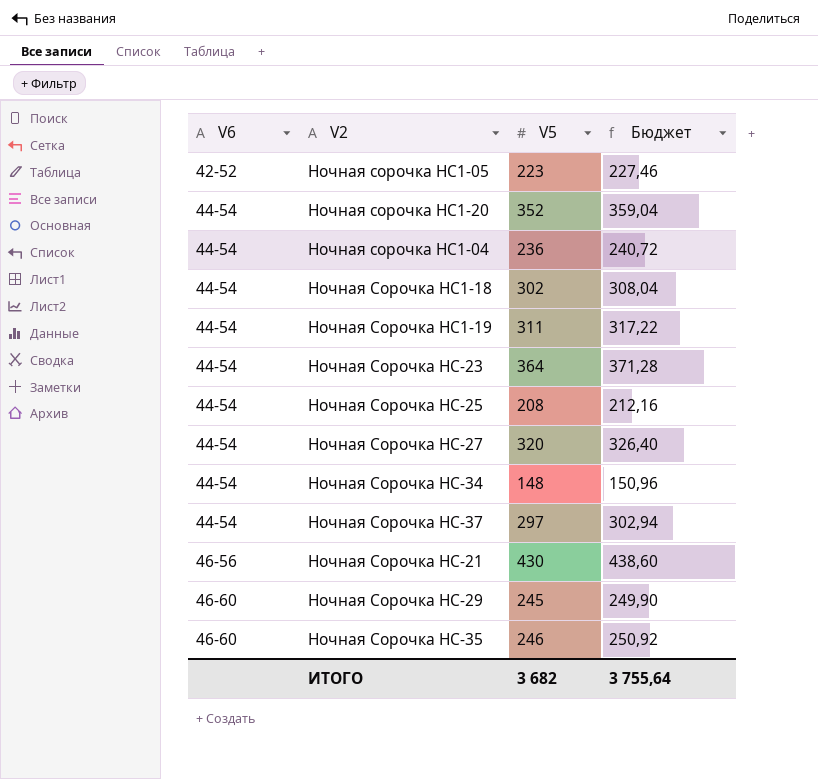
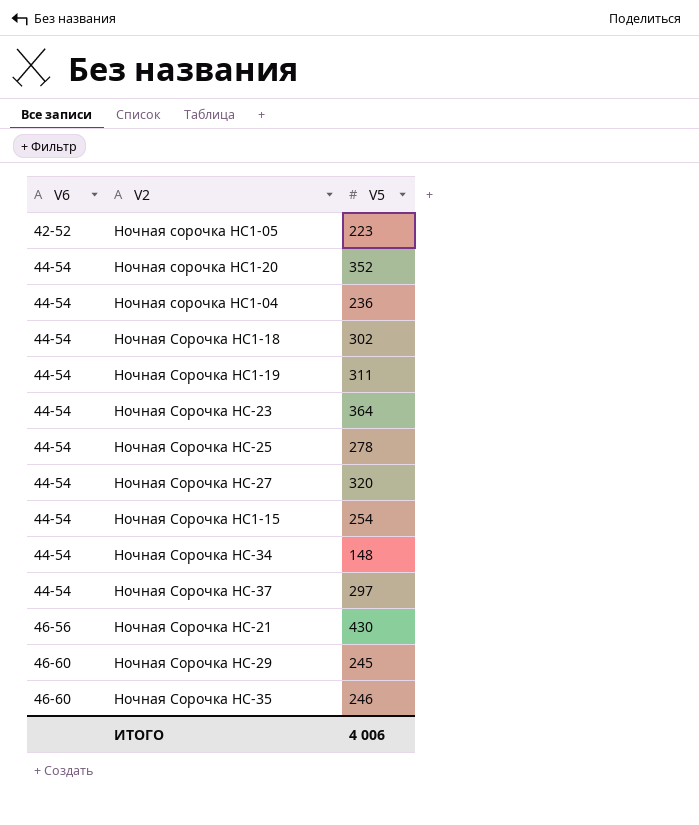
column Бюджет | formula: [V5] * 1,02 -> none
Ночная Сорочка НС-25 | V5: 208 -> 278
row Ночная Сорочка НС1-15: none -> 44-54 | 254
ИТОГО | V5: 3 682 -> 4 006

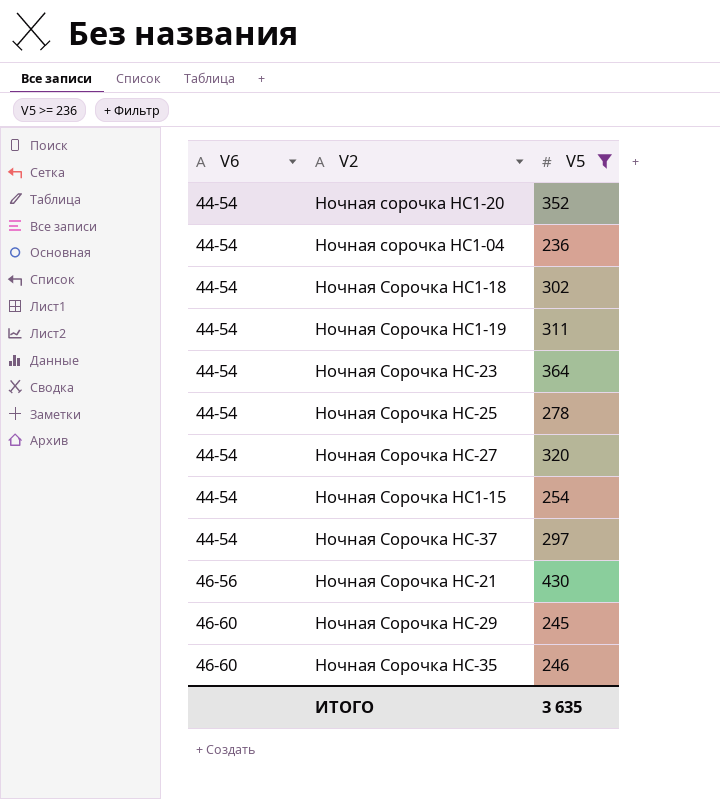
filter: none -> V5 >= 236
ИТОГО | V5: 4 006 -> 3 635

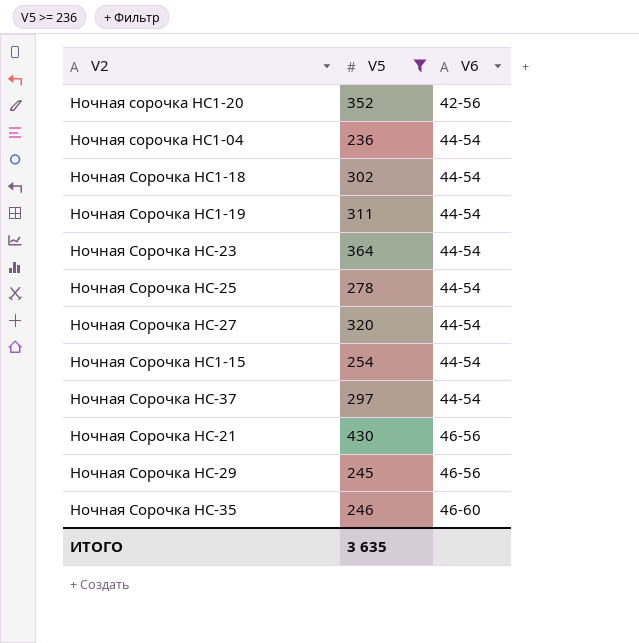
column V6 | position: 1 -> 3
Ночная сорочка НС1-20 | V6: 44-54 -> 42-56
Ночная Сорочка НС-29 | V6: 46-60 -> 46-56

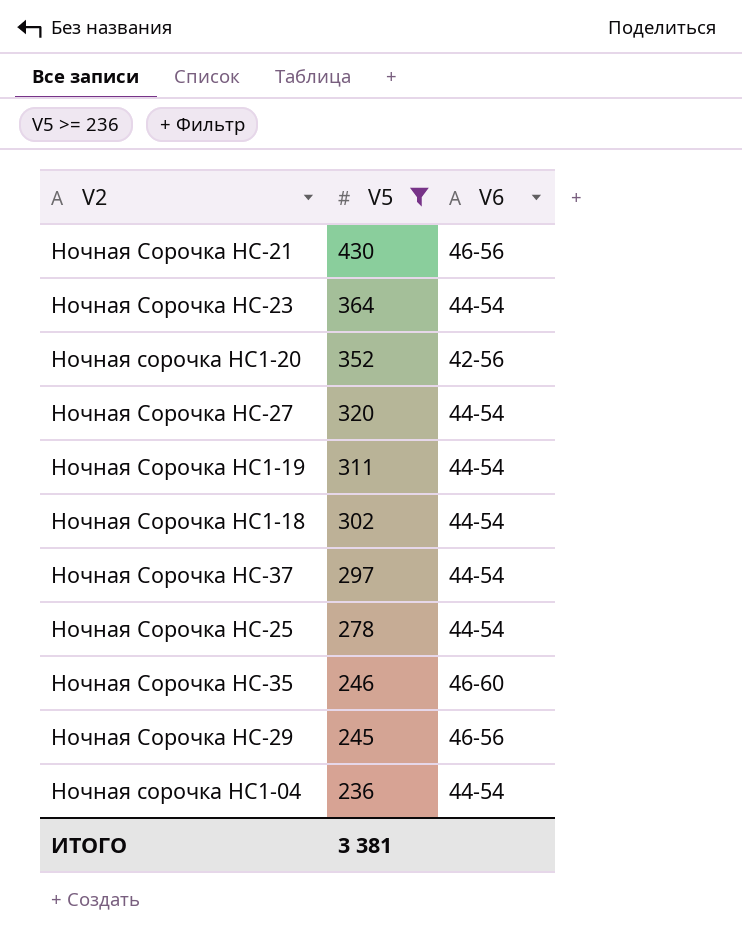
row order: V6 ascending -> V5 descending
row Ночная Сорочка НС1-15: 254 | 44-54 -> none
ИТОГО | V5: 3 635 -> 3 381

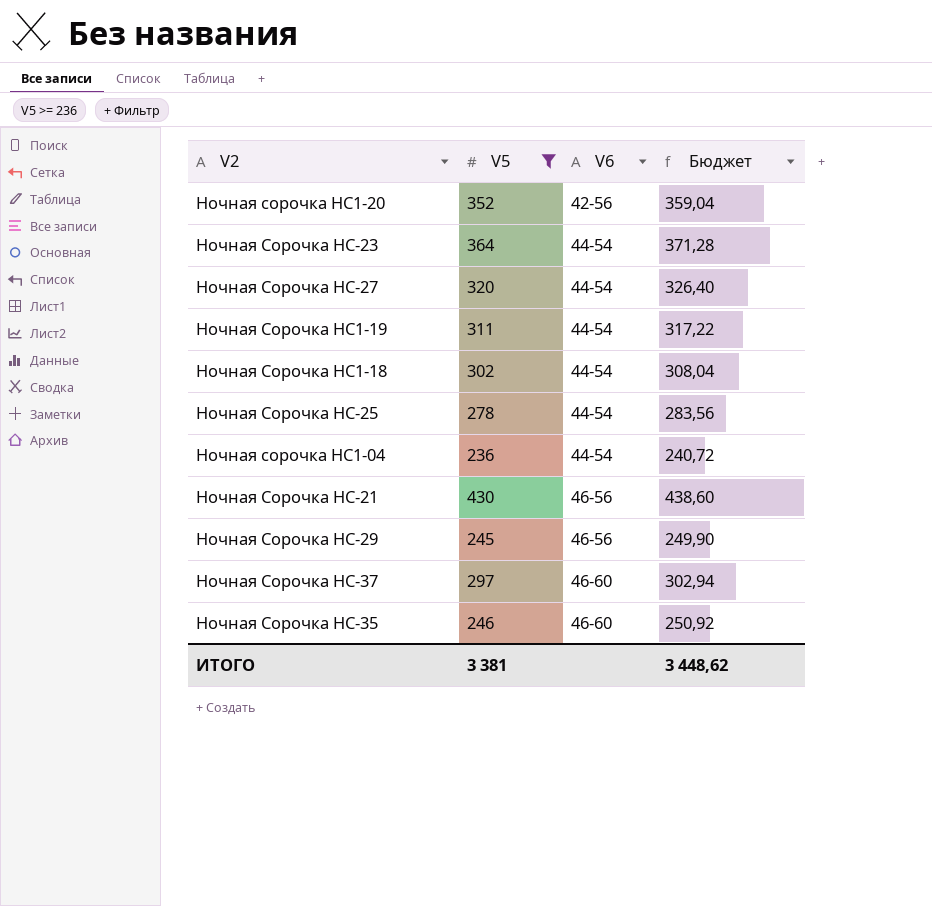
row order: V5 descending -> V6 ascending
column Бюджет | formula: none -> [V5] * 1,02
Ночная Сорочка НС-37 | V6: 44-54 -> 46-60

